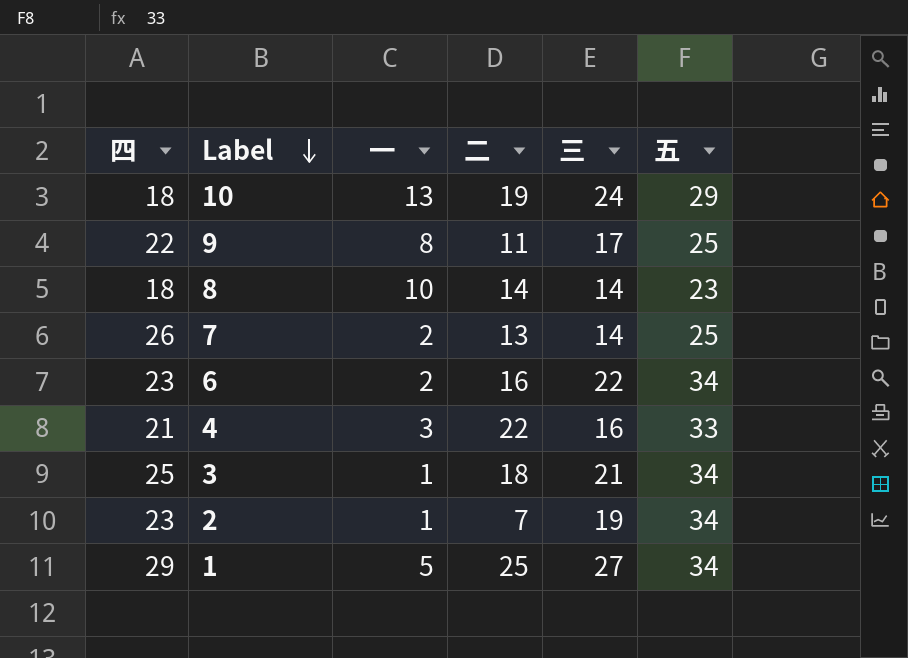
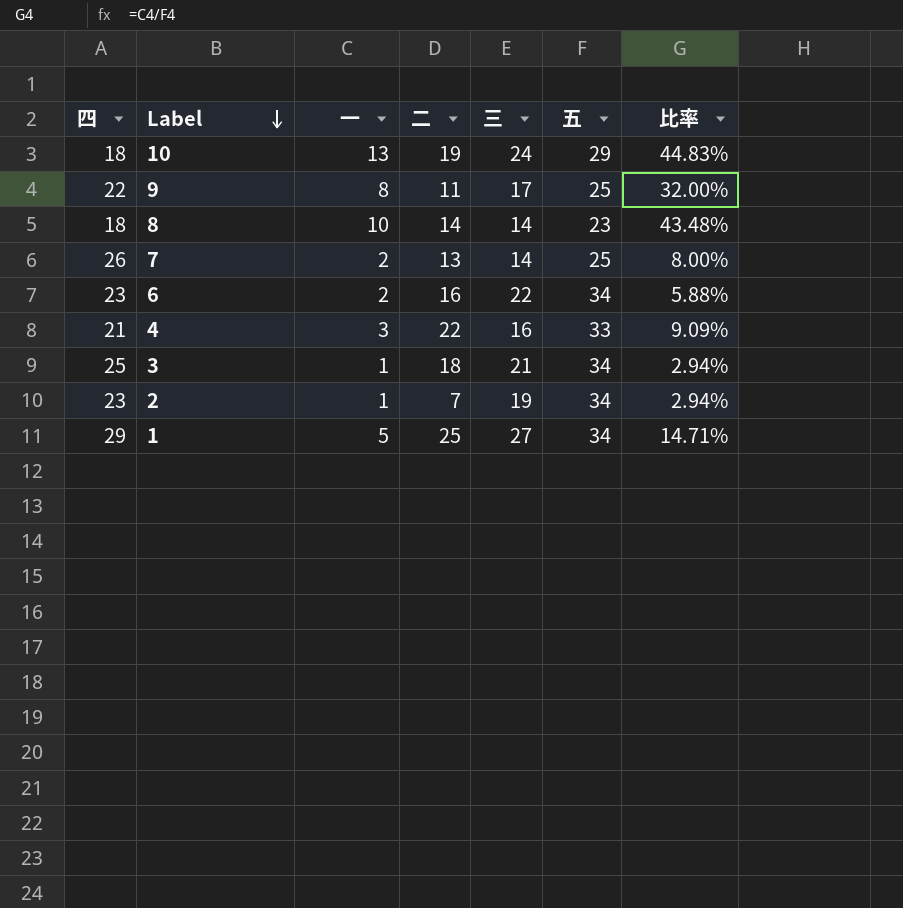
column 比率 | formula: none -> [一] / [五]

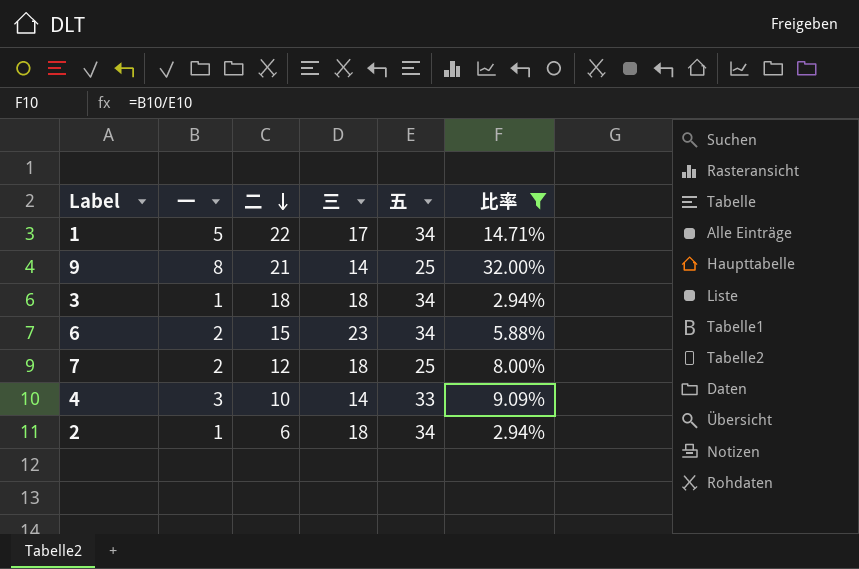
filter: none -> 比率 <= 32.00%
row order: Label descending -> 二 descending
column 四 | position: 1 -> none
1 | 二: 25 -> 22
1 | 三: 27 -> 17
9 | 二: 11 -> 21
9 | 三: 17 -> 14
3 | 三: 21 -> 18
6 | 二: 16 -> 15
6 | 三: 22 -> 23
7 | 二: 13 -> 12
7 | 三: 14 -> 18
4 | 二: 22 -> 10
4 | 三: 16 -> 14
2 | 二: 7 -> 6
2 | 三: 19 -> 18

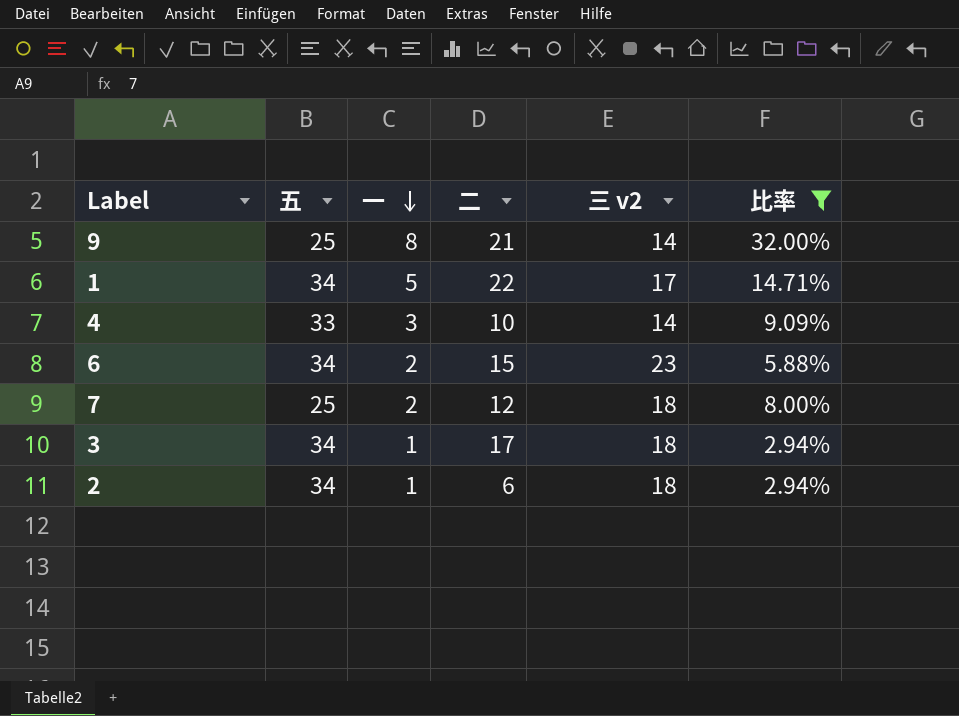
row order: 二 descending -> 一 descending
column 五 | position: 5 -> 2
column name: 三 -> 三 v2
3 | 二: 18 -> 17

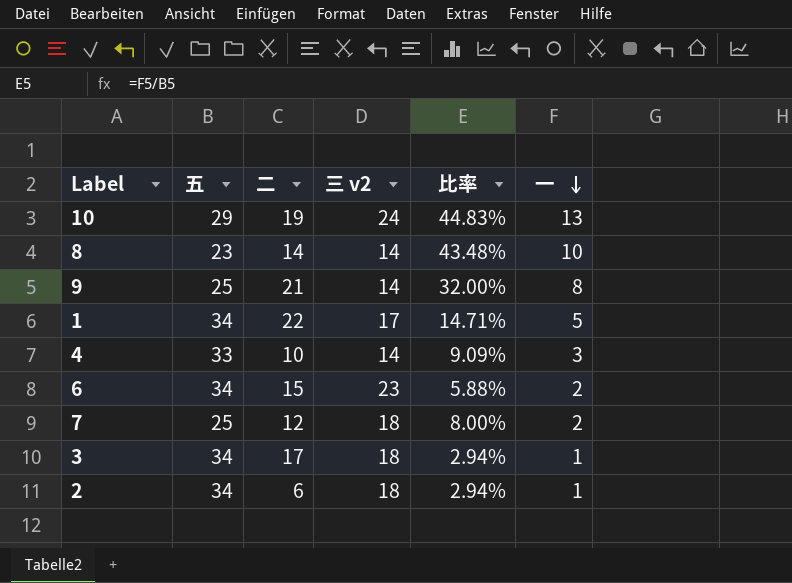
filter: 比率 <= 32.00% -> none
column 一 | position: 3 -> 6

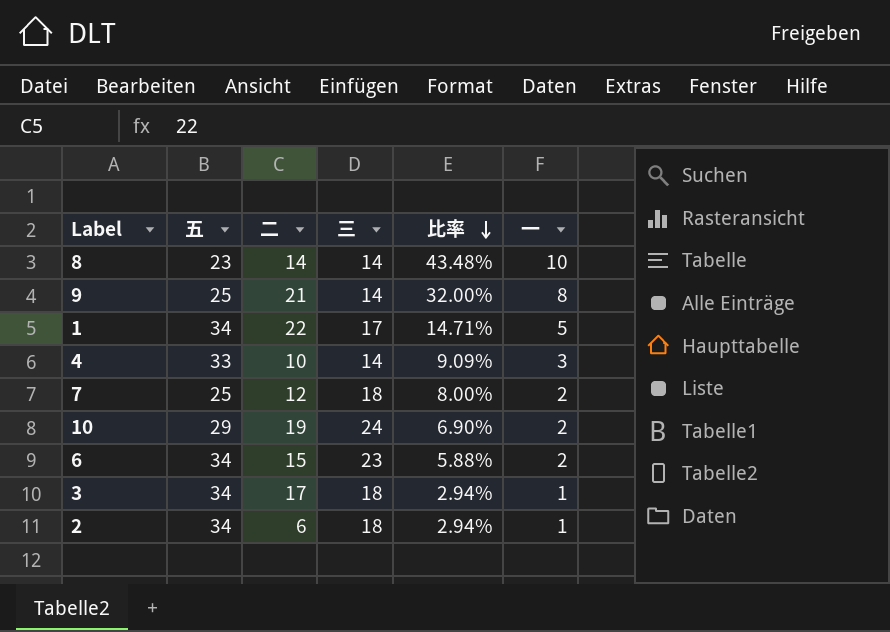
row order: 一 descending -> 比率 descending
column name: 三 v2 -> 三
10 | 比率: 44.83% -> 6.90%
10 | 一: 13 -> 2

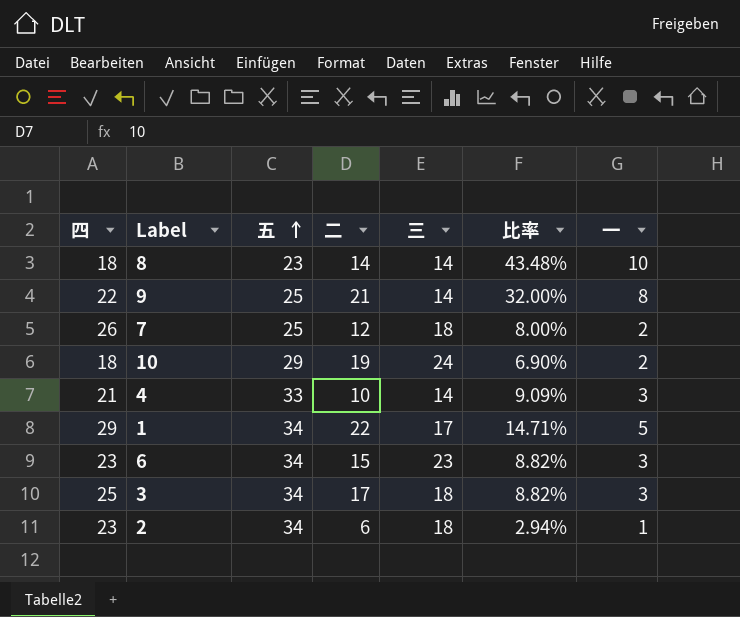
row order: 比率 descending -> 五 ascending
column 四 | position: none -> 1
6 | 比率: 5.88% -> 8.82%
6 | 一: 2 -> 3
3 | 比率: 2.94% -> 8.82%
3 | 一: 1 -> 3

